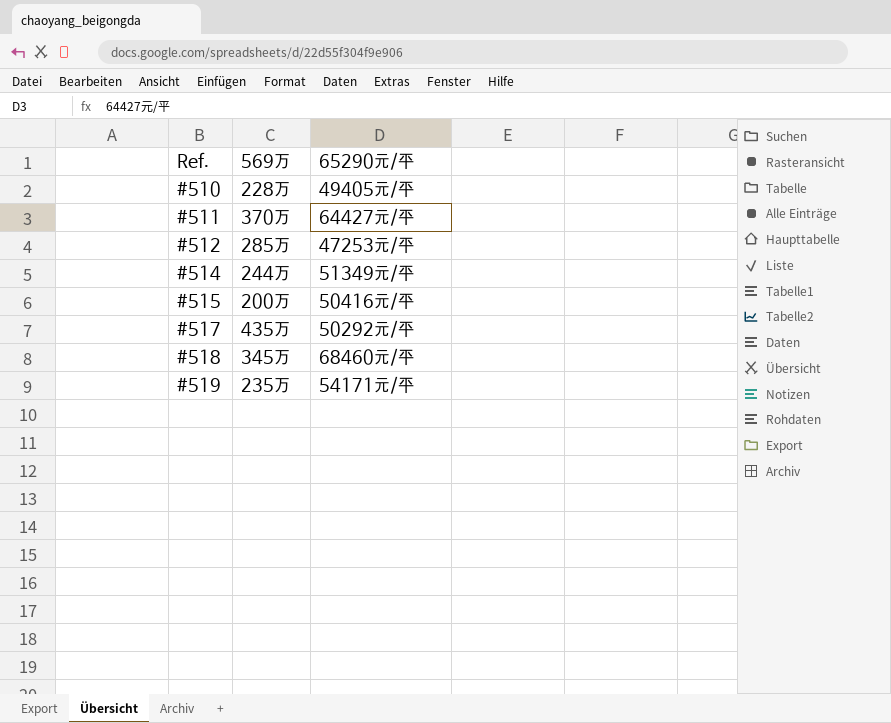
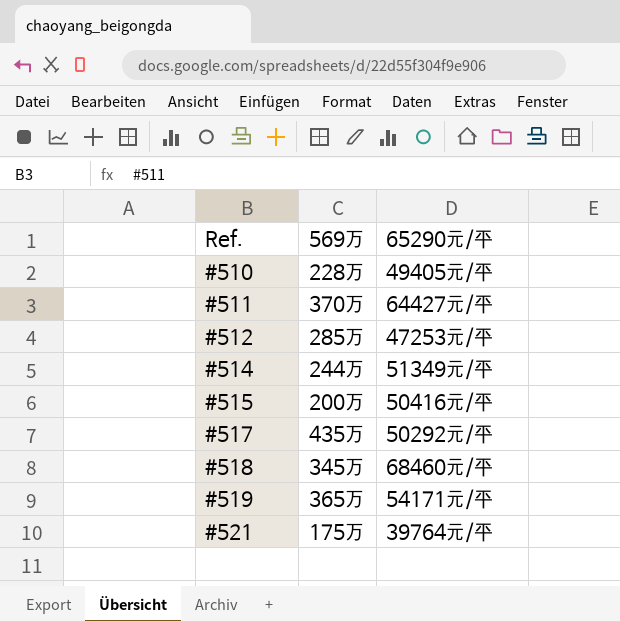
#519 | 569万: 235万 -> 365万
row #521: none -> 175万 | 39764元/平

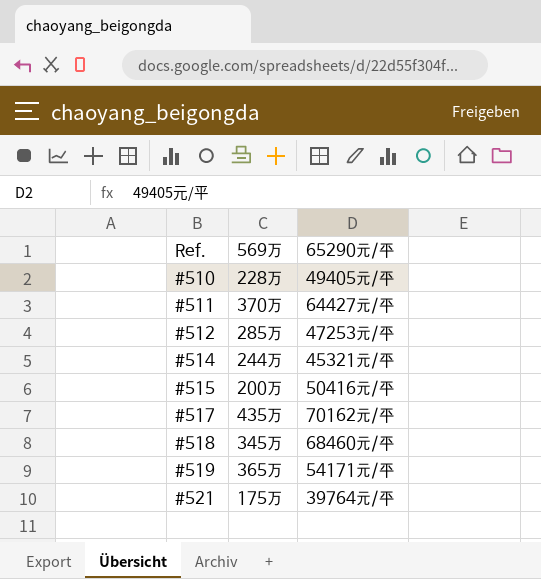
#514 | 65290元/平: 51349元/平 -> 45321元/平
#517 | 65290元/平: 50292元/平 -> 70162元/平

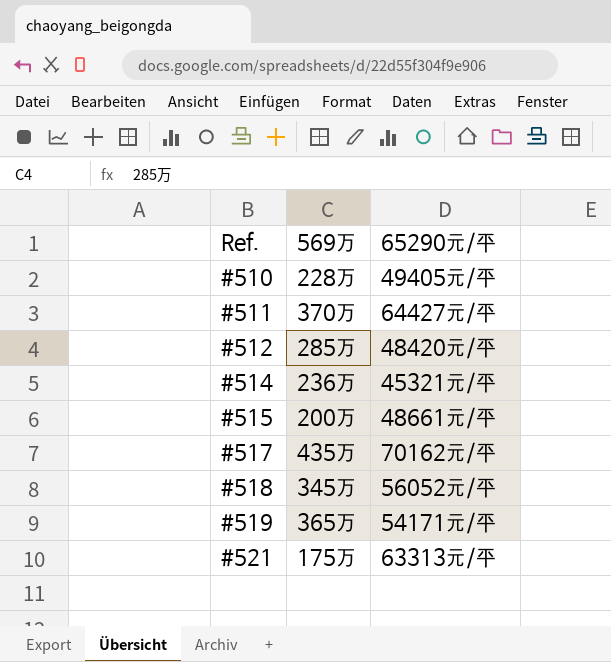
#512 | 65290元/平: 47253元/平 -> 48420元/平
#514 | 569万: 244万 -> 236万
#515 | 65290元/平: 50416元/平 -> 48661元/平
#518 | 65290元/平: 68460元/平 -> 56052元/平
#521 | 65290元/平: 39764元/平 -> 63313元/平

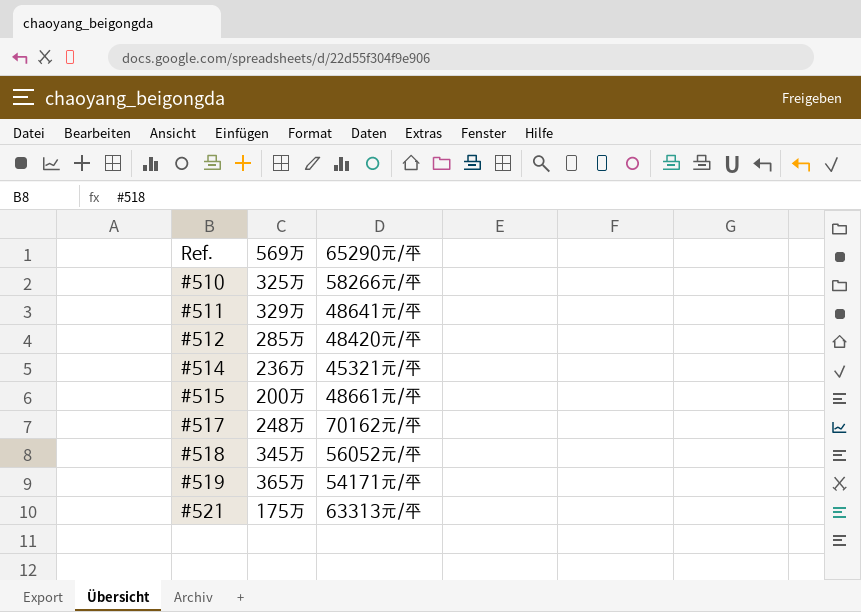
#510 | 569万: 228万 -> 325万
#510 | 65290元/平: 49405元/平 -> 58266元/平
#511 | 569万: 370万 -> 329万
#511 | 65290元/平: 64427元/平 -> 48641元/平
#517 | 569万: 435万 -> 248万

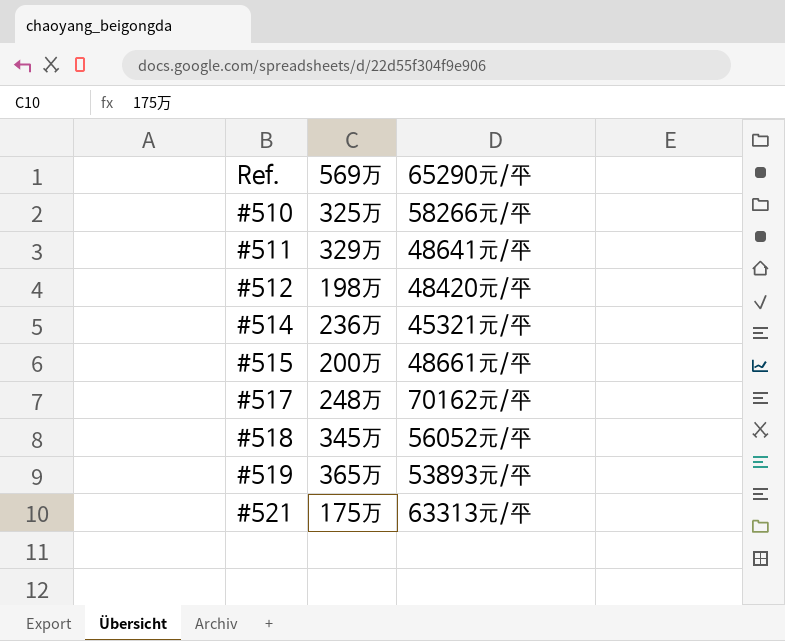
#512 | 569万: 285万 -> 198万
#519 | 65290元/平: 54171元/平 -> 53893元/平

